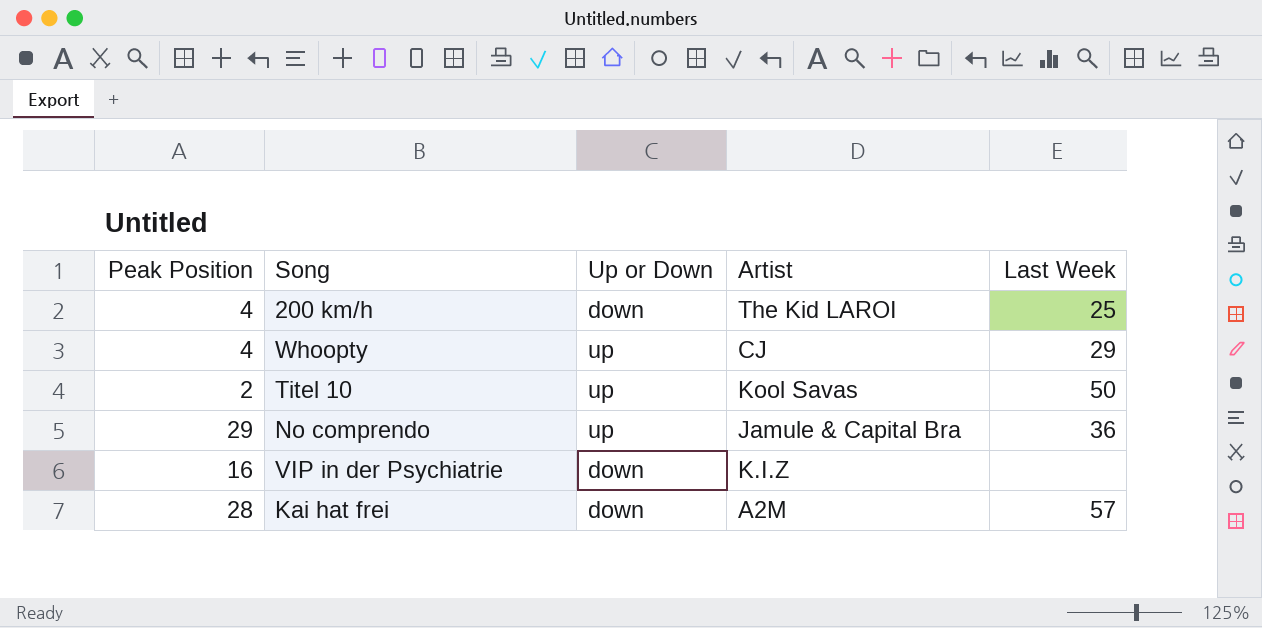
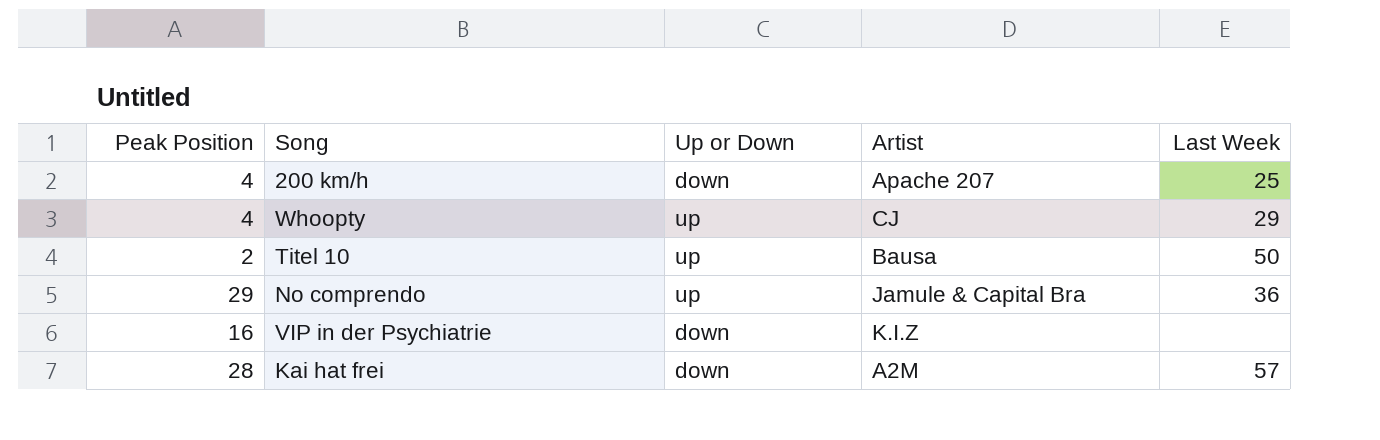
200 km/h | Artist: The Kid LAROI -> Apache 207
Titel 10 | Artist: Kool Savas -> Bausa

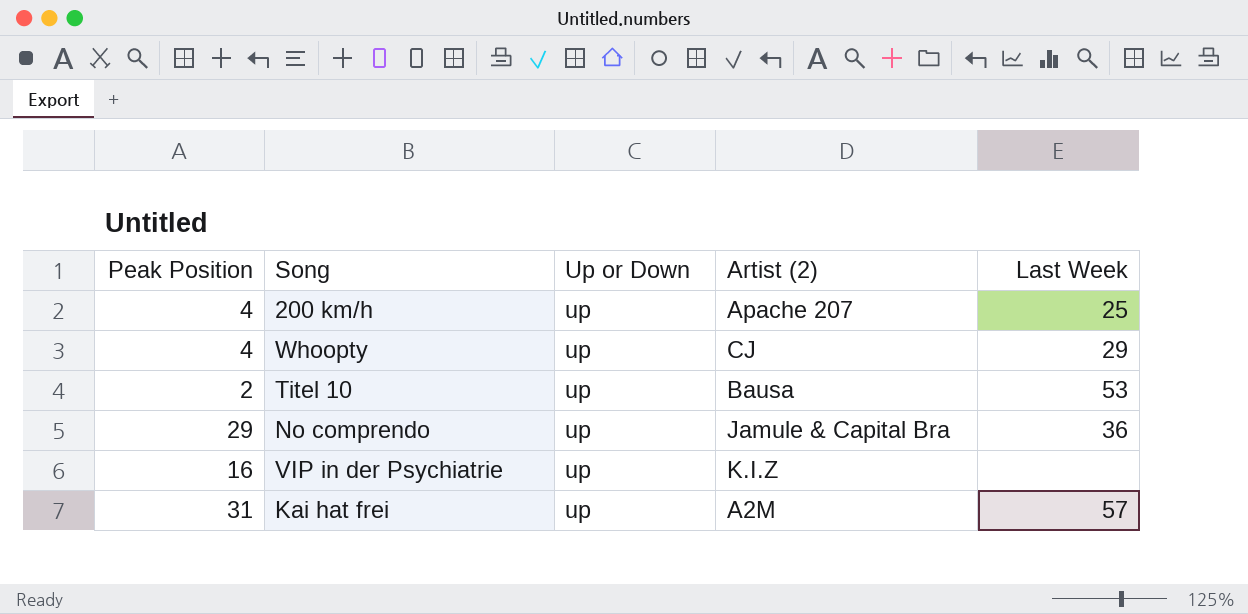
column name: Artist -> Artist (2)
200 km/h | Up or Down: down -> up
Titel 10 | Last Week: 50 -> 53
VIP in der Psychiatrie | Up or Down: down -> up
Kai hat frei | Peak Position: 28 -> 31
Kai hat frei | Up or Down: down -> up

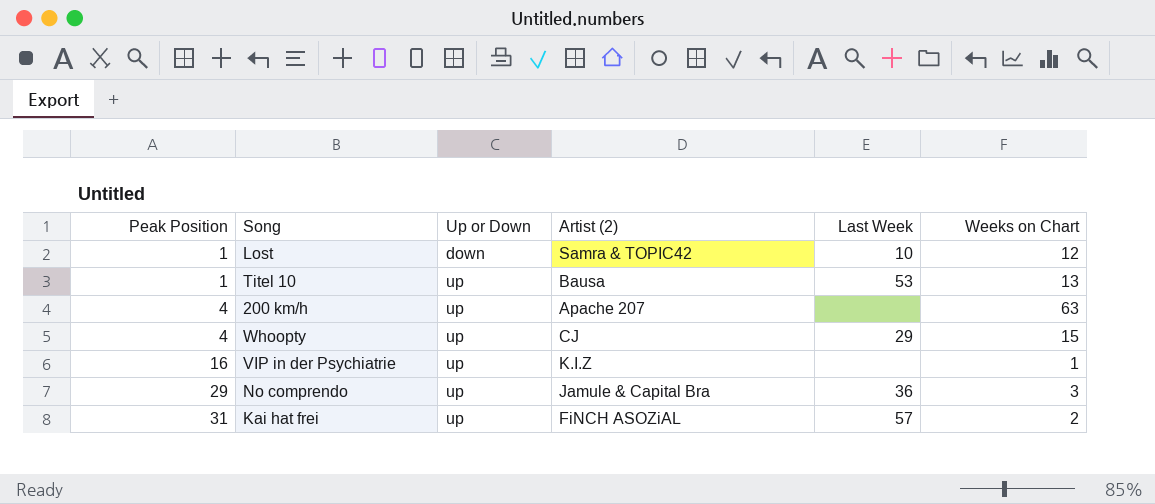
row order: none -> Peak Position ascending
column Weeks on Chart | position: none -> 6
row Lost: none -> 1 | down | Samra & TOPIC42 | 10 | 12
Titel 10 | Peak Position: 2 -> 1
200 km/h | Last Week: 25 -> none
Kai hat frei | Artist (2): A2M -> FiNCH ASOZiAL

